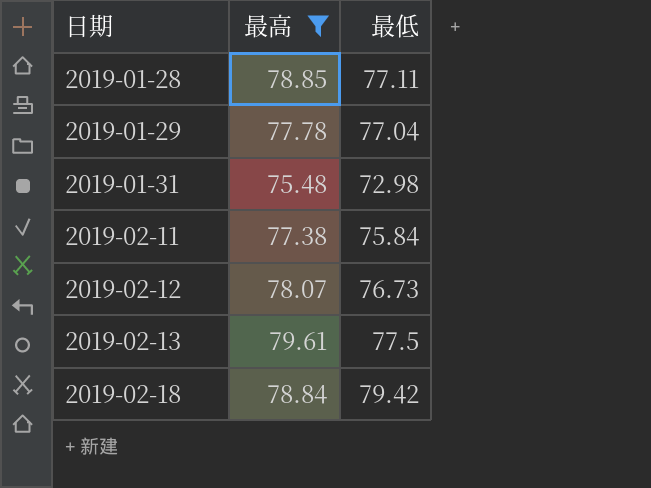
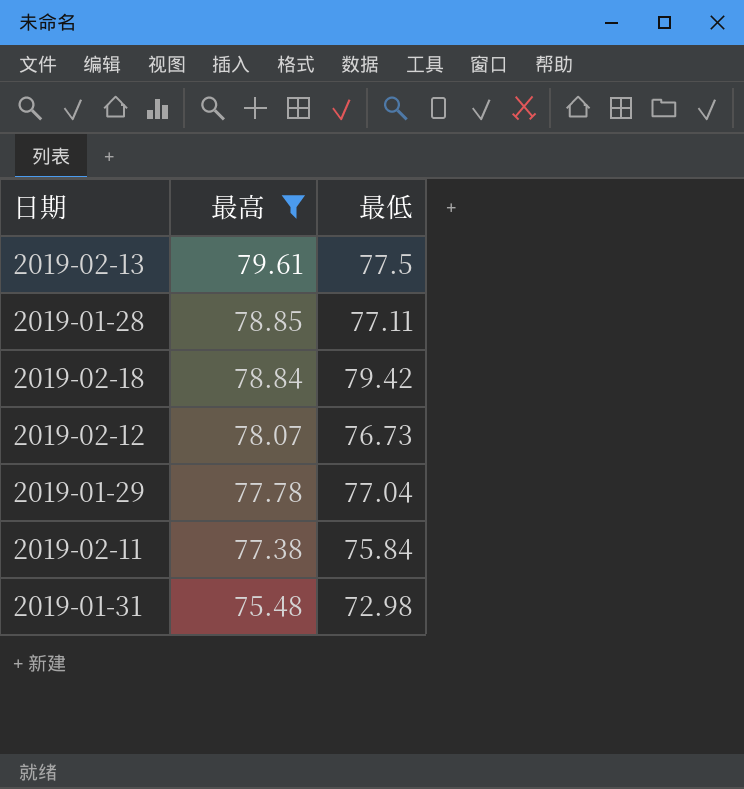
row order: 日期 ascending -> 最高 descending

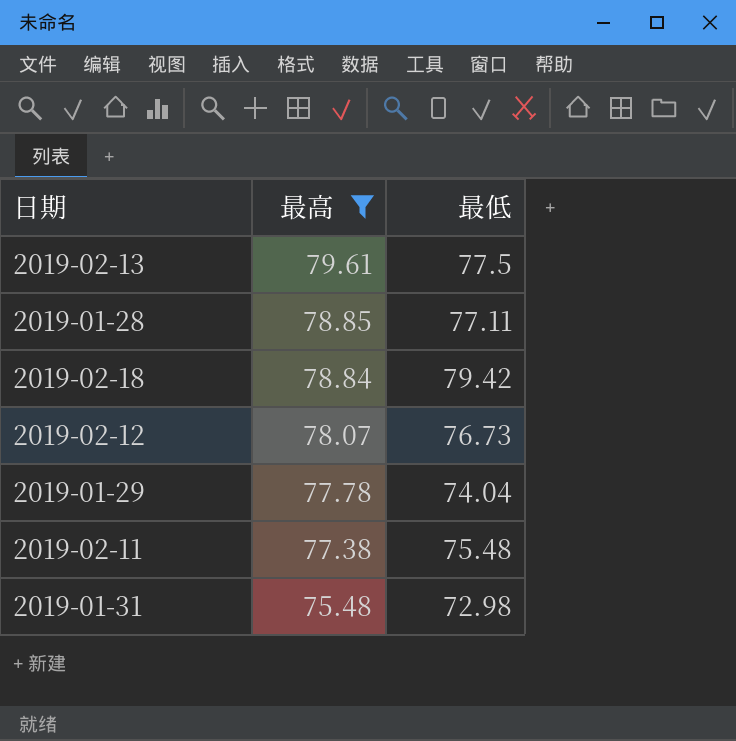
2019-01-29 | 最低: 77.04 -> 74.04
2019-02-11 | 最低: 75.84 -> 75.48

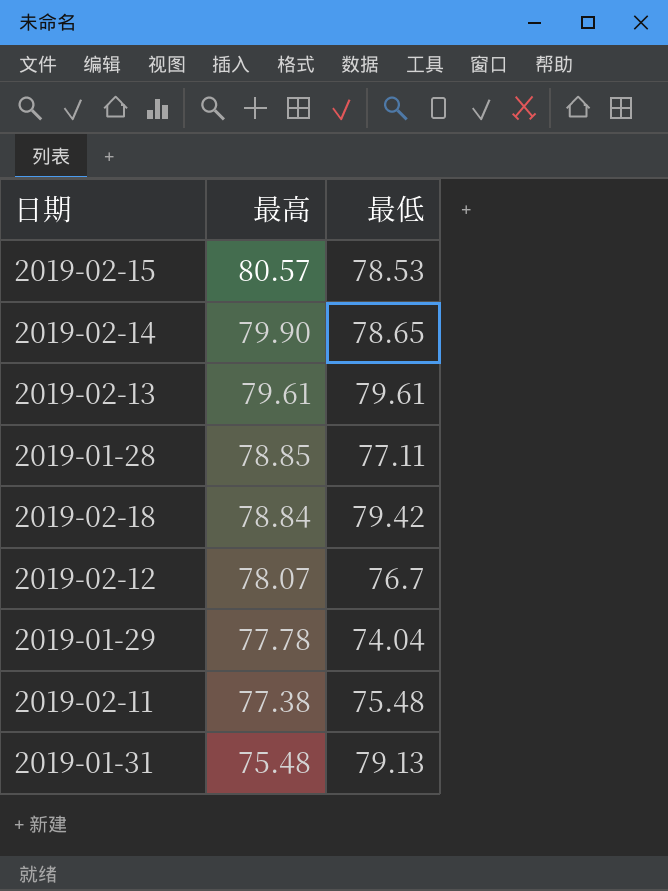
filter: 最高 <= 79.61 -> none
2019-02-13 | 最低: 77.5 -> 79.61
2019-02-12 | 最低: 76.73 -> 76.7
2019-01-31 | 最低: 72.98 -> 79.13

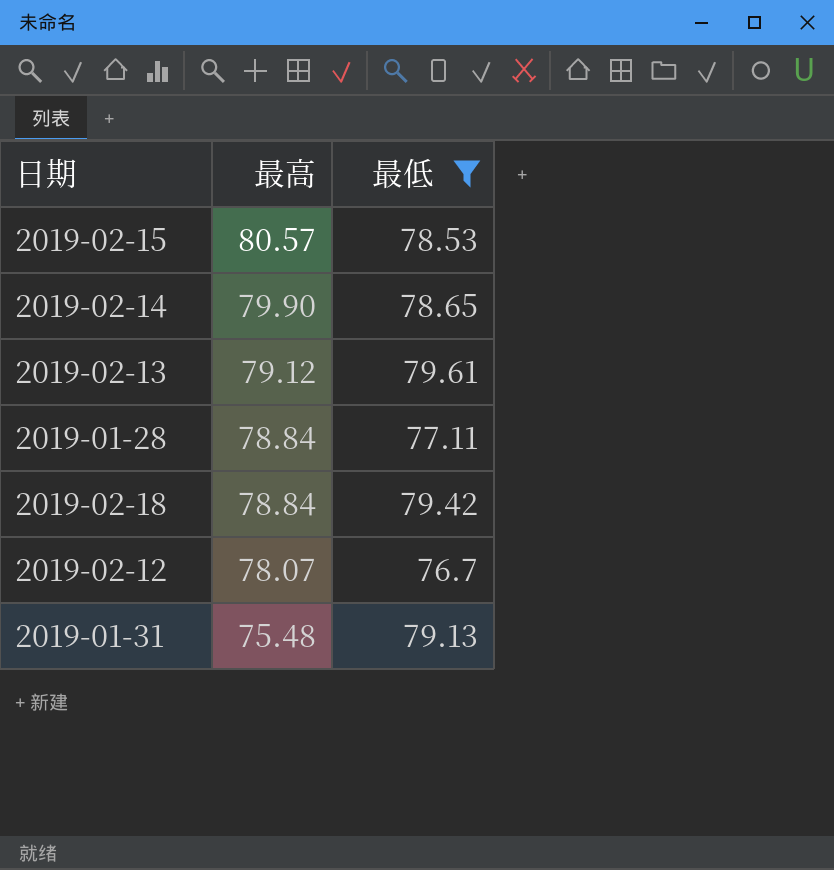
filter: none -> 最低 >= 76.7
2019-02-13 | 最高: 79.61 -> 79.12
2019-01-28 | 最高: 78.85 -> 78.84

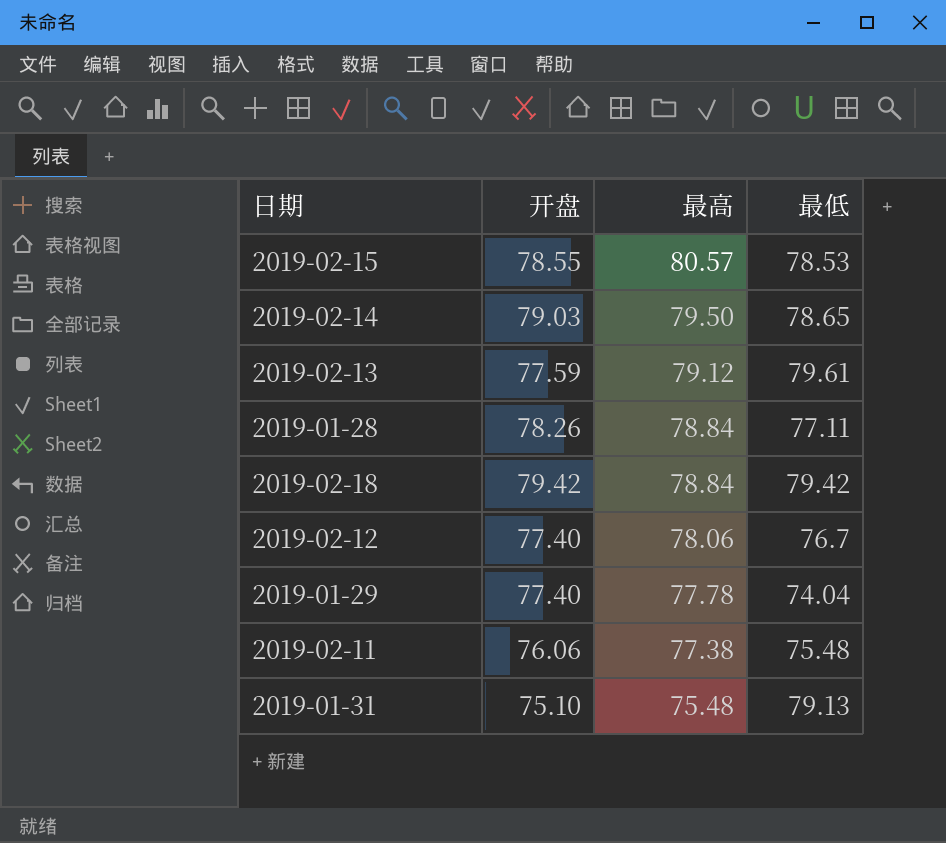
filter: 最低 >= 76.7 -> none
column 开盘 | position: none -> 2
2019-02-14 | 最高: 79.90 -> 79.50
2019-02-12 | 最高: 78.07 -> 78.06

